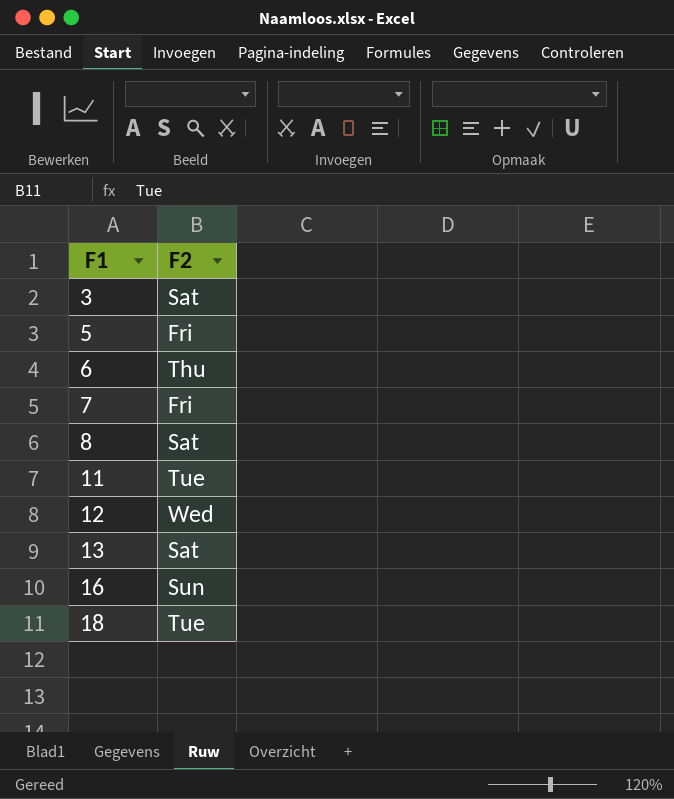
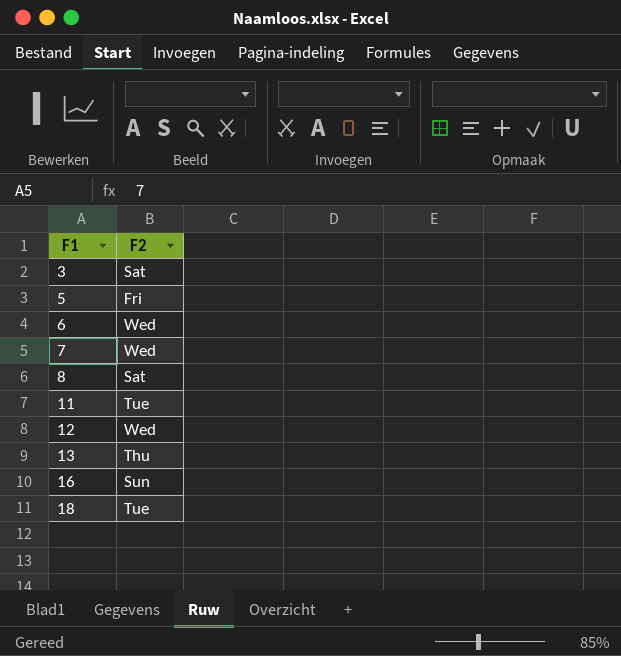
6 | F2: Thu -> Wed
7 | F2: Fri -> Wed
13 | F2: Sat -> Thu

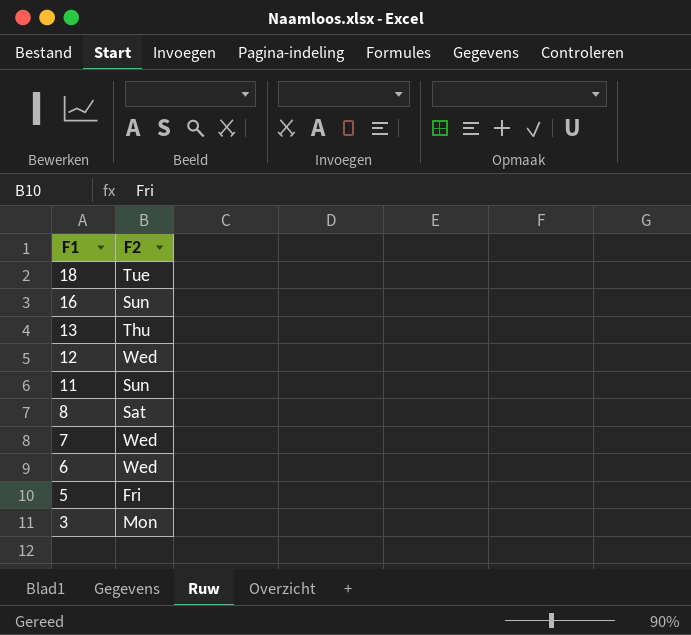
row order: F1 ascending -> F1 descending
11 | F2: Tue -> Sun
3 | F2: Sat -> Mon

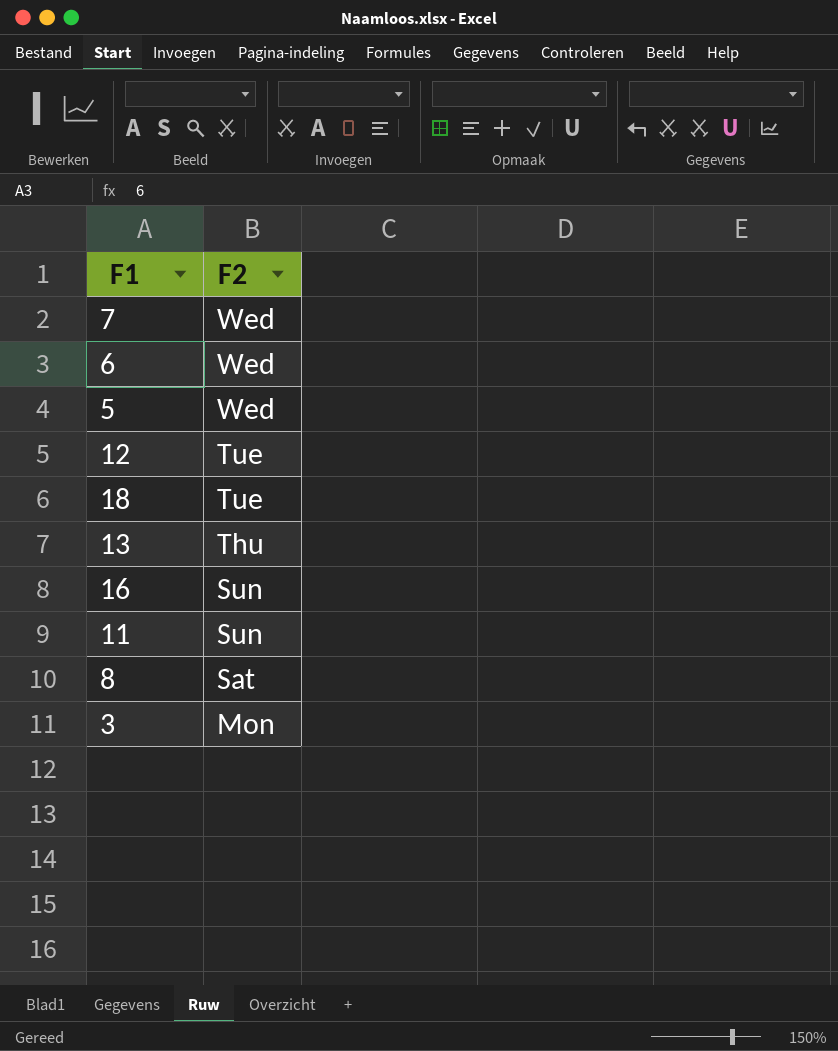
row order: F1 descending -> F2 descending
5 | F2: Fri -> Wed
12 | F2: Wed -> Tue

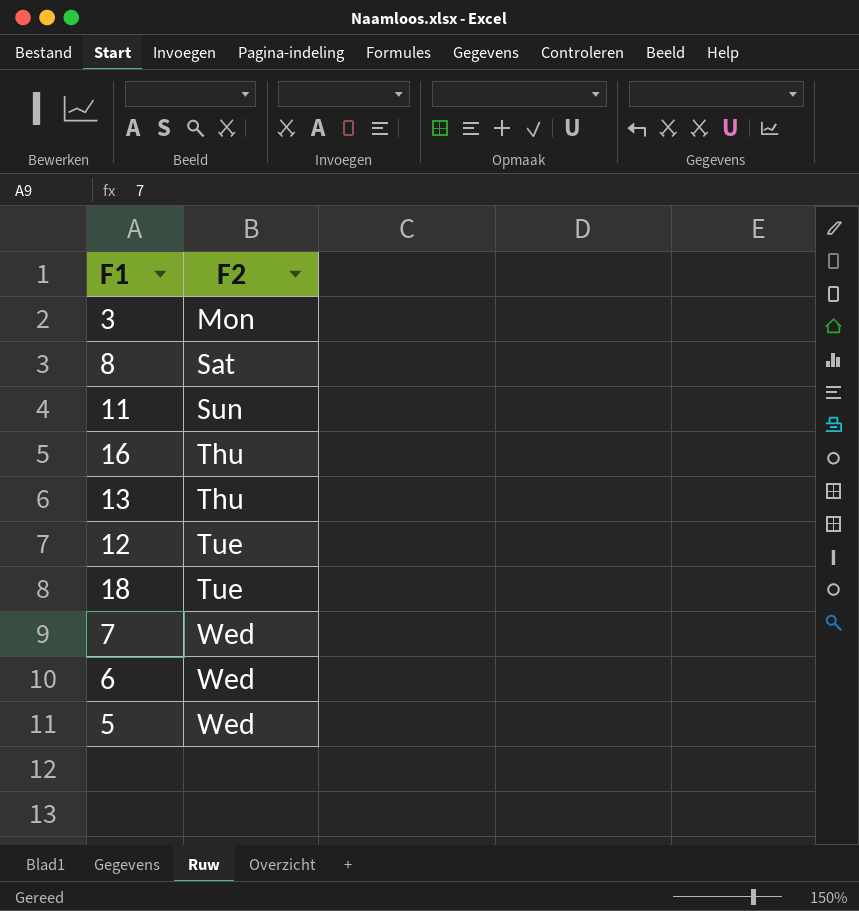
row order: F2 descending -> F2 ascending
16 | F2: Sun -> Thu

